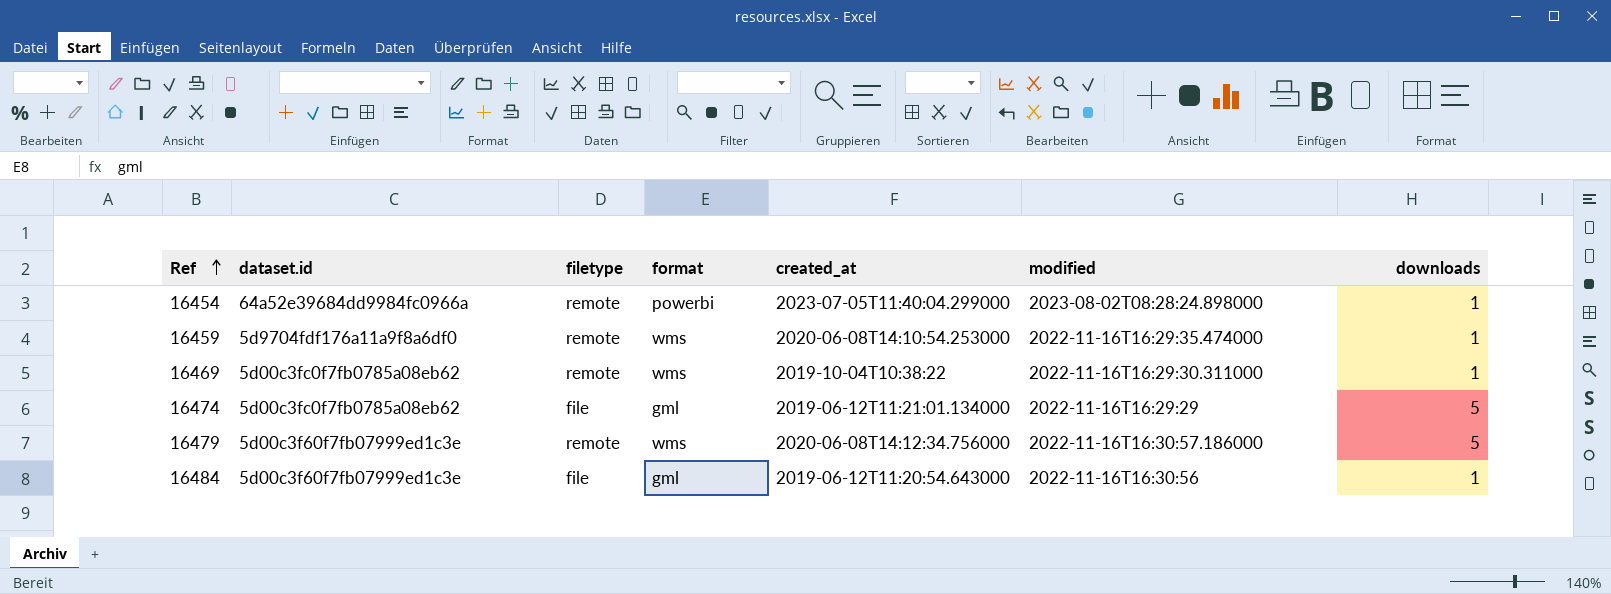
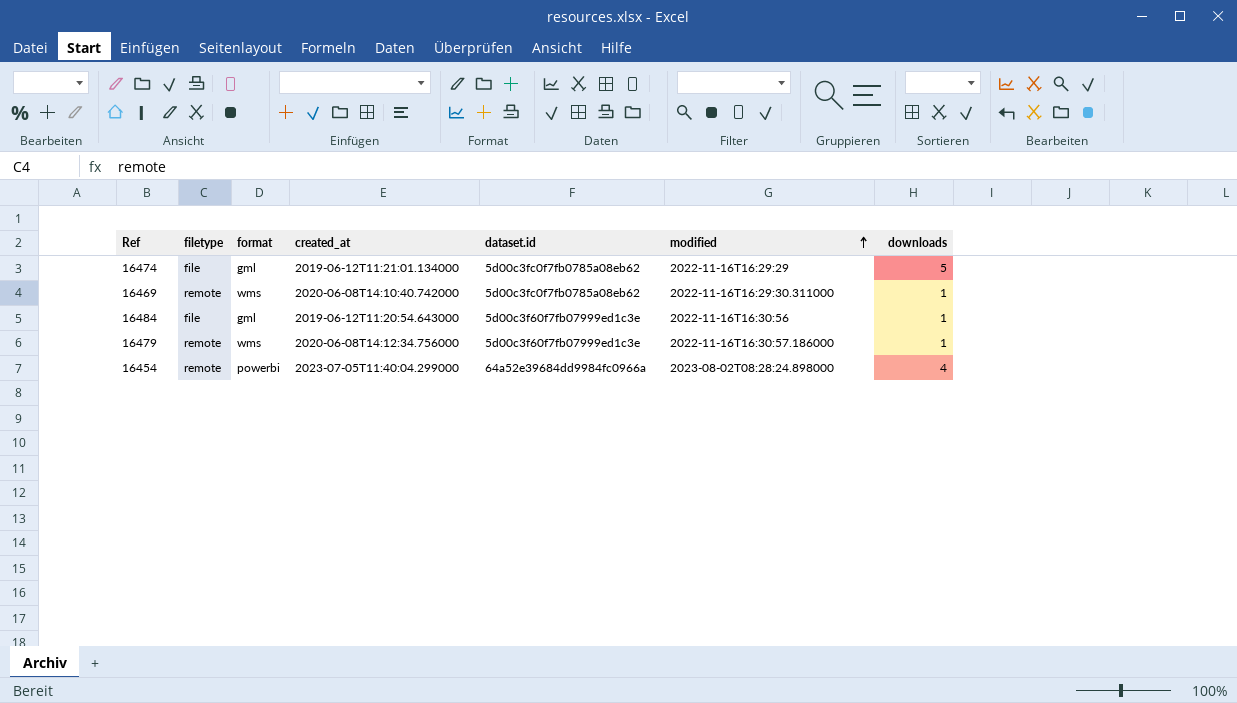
row order: Ref ascending -> modified ascending
column dataset.id | position: 2 -> 5
row 16459: 5d9704fdf176a11a9f8a6df0 | remote | wms | 2020-06-08T14:10:54.253000 | 2022-11-16T16:29:35.474000 | 1 -> none
16469 | created_at: 2019-10-04T10:38:22 -> 2020-06-08T14:10:40.742000
16479 | downloads: 5 -> 1
16454 | downloads: 1 -> 4

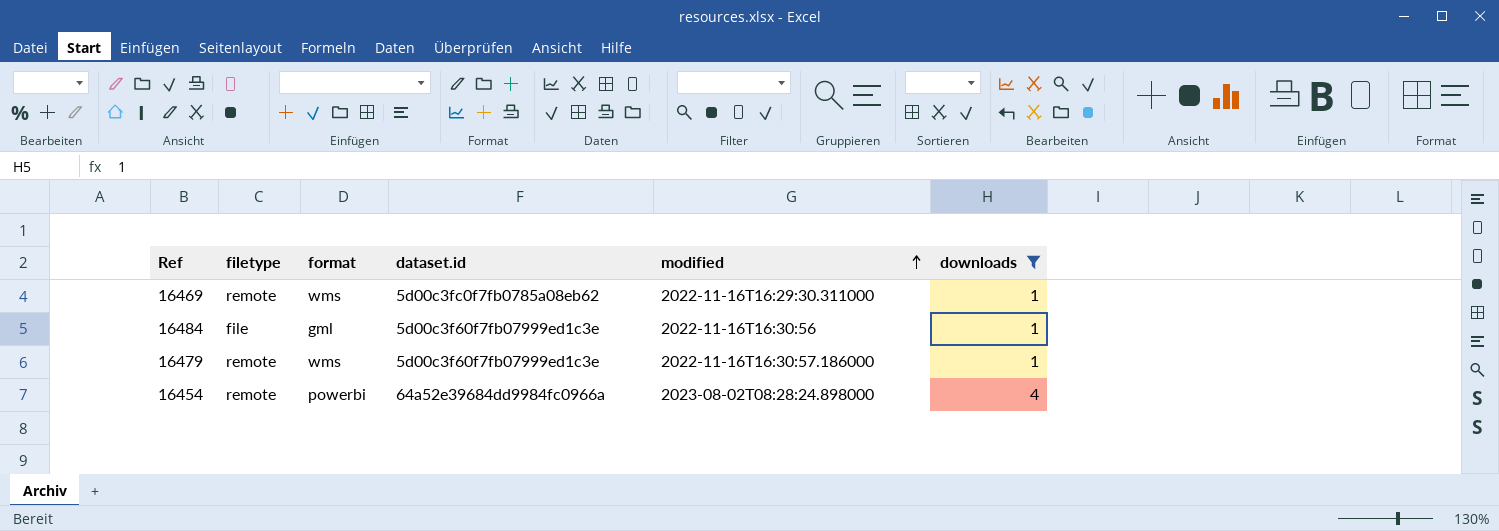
filter: none -> downloads != 5
column created_at | position: 4 -> none

